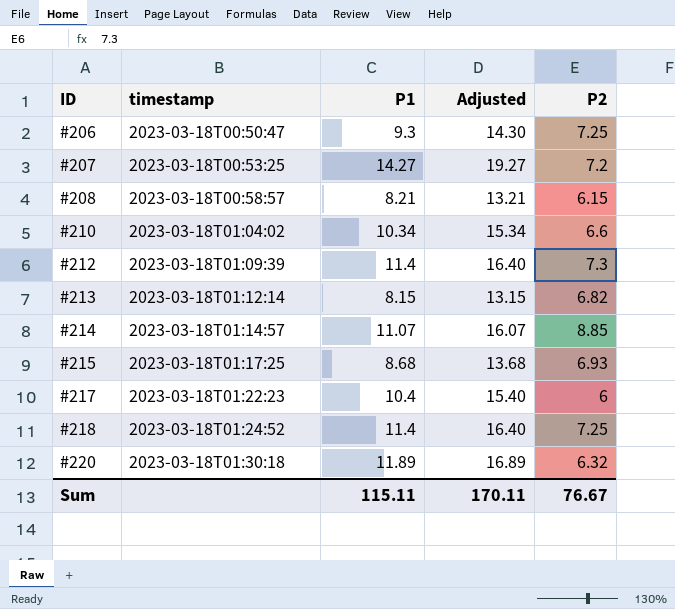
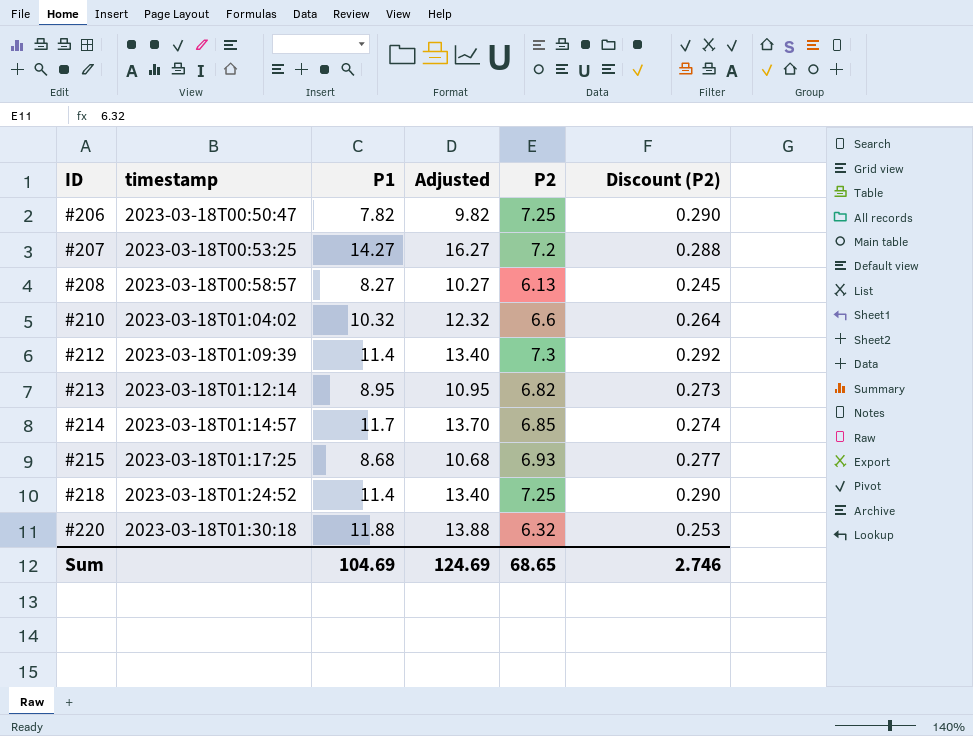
column Adjusted | formula: [P1] + 5 -> [P1] + 2
column Discount (P2) | formula: none -> [P2] * 0.04
row #217: 2023-03-18T01:22:23 | 10.4 | 15.40 | 6 -> none
#206 | P1: 9.3 -> 7.82
#208 | P1: 8.21 -> 8.27
#208 | P2: 6.15 -> 6.13
#210 | P1: 10.34 -> 10.32
#213 | P1: 8.15 -> 8.95
#214 | P1: 11.07 -> 11.7
#214 | P2: 8.85 -> 6.85
#220 | P1: 11.89 -> 11.88
Sum | P1: 115.11 -> 104.69
Sum | Adjusted: 170.11 -> 124.69
Sum | P2: 76.67 -> 68.65

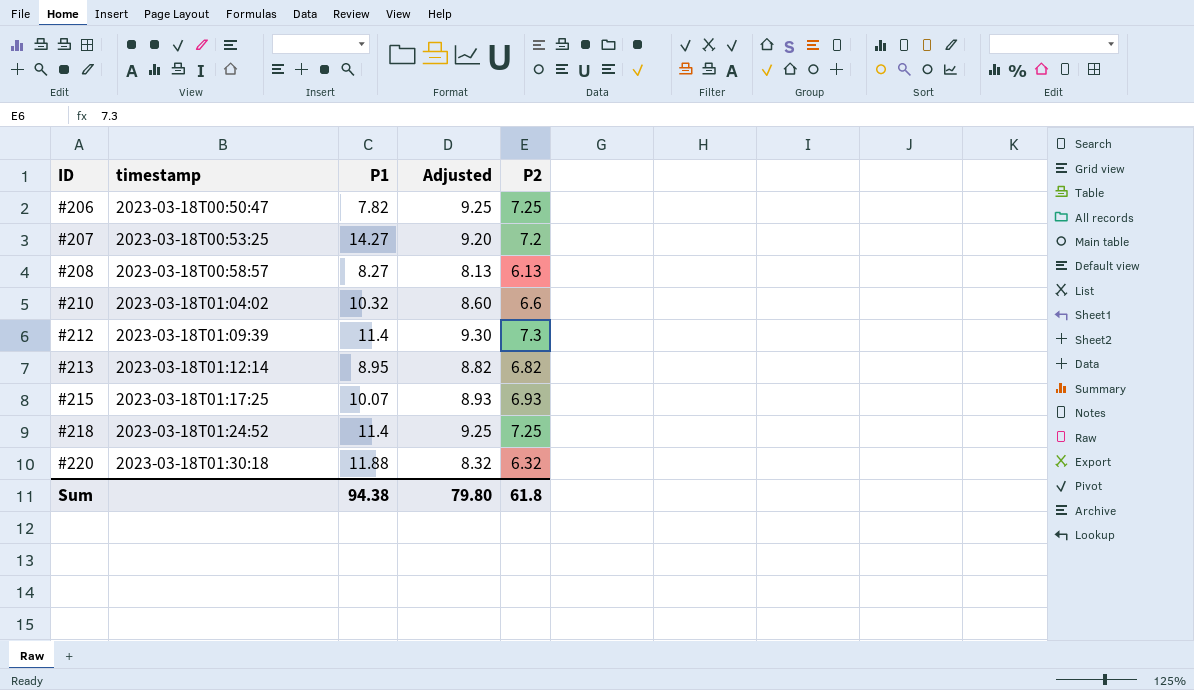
column Discount (P2) | formula: [P2] * 0.04 -> none
column Adjusted | formula: [P1] + 2 -> [P2] + 2
row #214: 2023-03-18T01:14:57 | 11.7 | 13.70 | 6.85 | 0.274 -> none
#215 | P1: 8.68 -> 10.07
Sum | P1: 104.69 -> 94.38
Sum | Adjusted: 124.69 -> 79.80
Sum | P2: 68.65 -> 61.8

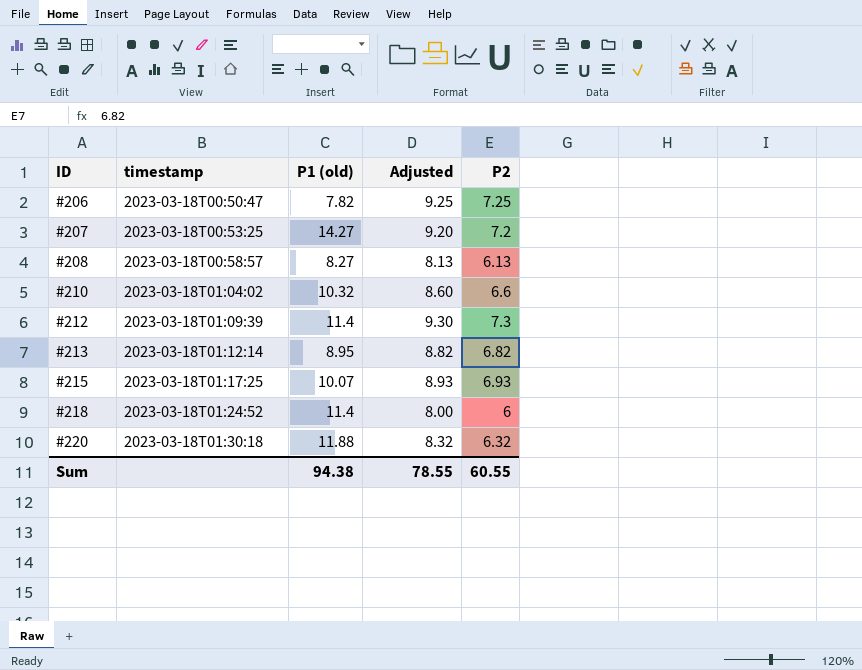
column name: P1 -> P1 (old)
#218 | Adjusted: 9.25 -> 8.00
#218 | P2: 7.25 -> 6
Sum | Adjusted: 79.80 -> 78.55
Sum | P2: 61.8 -> 60.55

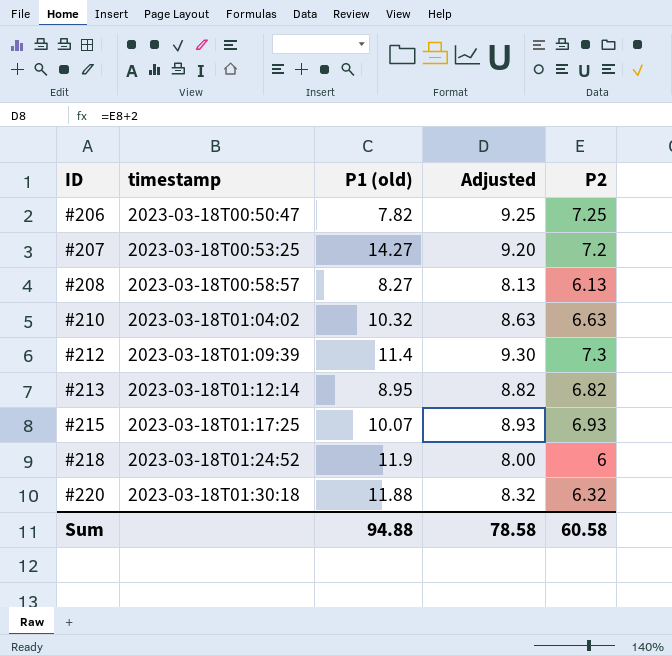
#210 | Adjusted: 8.60 -> 8.63
#210 | P2: 6.6 -> 6.63
#218 | P1 (old): 11.4 -> 11.9
Sum | P1 (old): 94.38 -> 94.88
Sum | Adjusted: 78.55 -> 78.58
Sum | P2: 60.55 -> 60.58

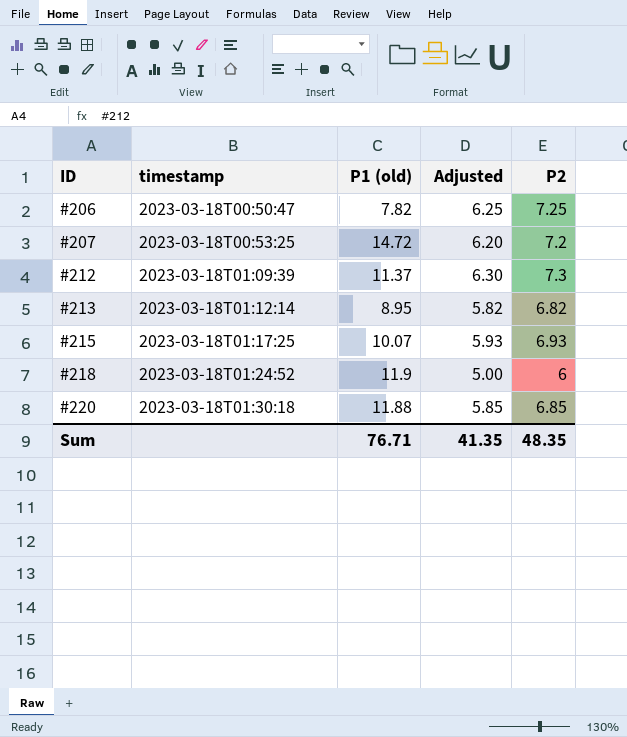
column Adjusted | formula: [P2] + 2 -> [P2] - 1
row #208: 2023-03-18T00:58:57 | 8.27 | 8.13 | 6.13 -> none
row #210: 2023-03-18T01:04:02 | 10.32 | 8.63 | 6.63 -> none
#207 | P1 (old): 14.27 -> 14.72
#212 | P1 (old): 11.4 -> 11.37
#220 | P2: 6.32 -> 6.85
Sum | P1 (old): 94.88 -> 76.71
Sum | Adjusted: 78.58 -> 41.35
Sum | P2: 60.58 -> 48.35

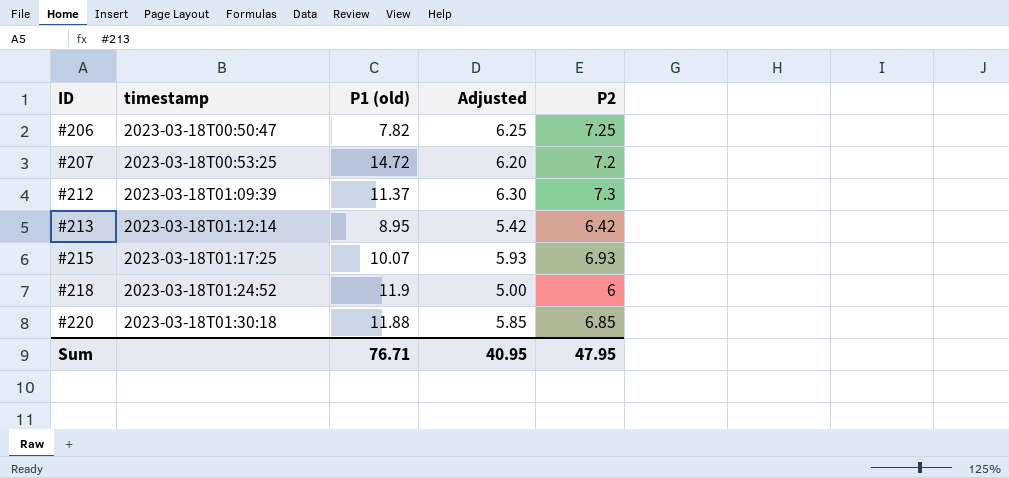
#213 | Adjusted: 5.82 -> 5.42
#213 | P2: 6.82 -> 6.42
Sum | Adjusted: 41.35 -> 40.95
Sum | P2: 48.35 -> 47.95

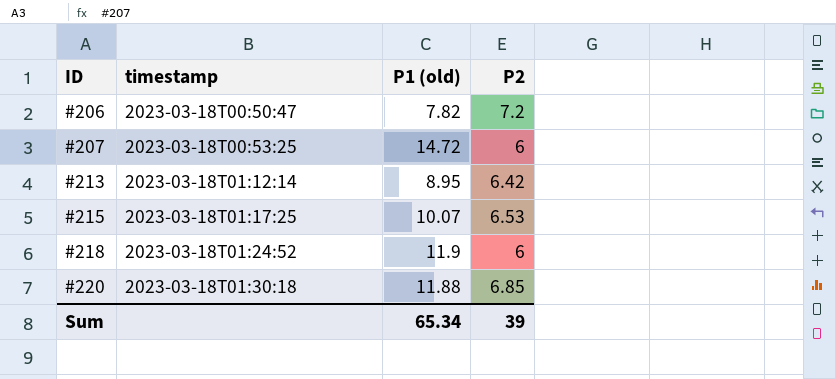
column Adjusted | formula: [P2] - 1 -> none
row #212: 2023-03-18T01:09:39 | 11.37 | 6.30 | 7.3 -> none
#206 | P2: 7.25 -> 7.2
#207 | P2: 7.2 -> 6
#215 | P2: 6.93 -> 6.53
Sum | P1 (old): 76.71 -> 65.34
Sum | P2: 47.95 -> 39

